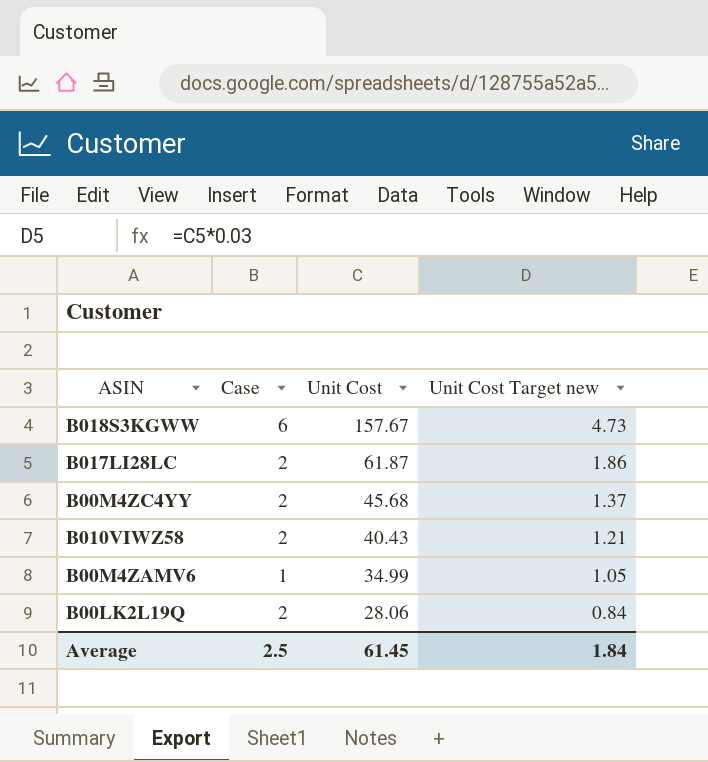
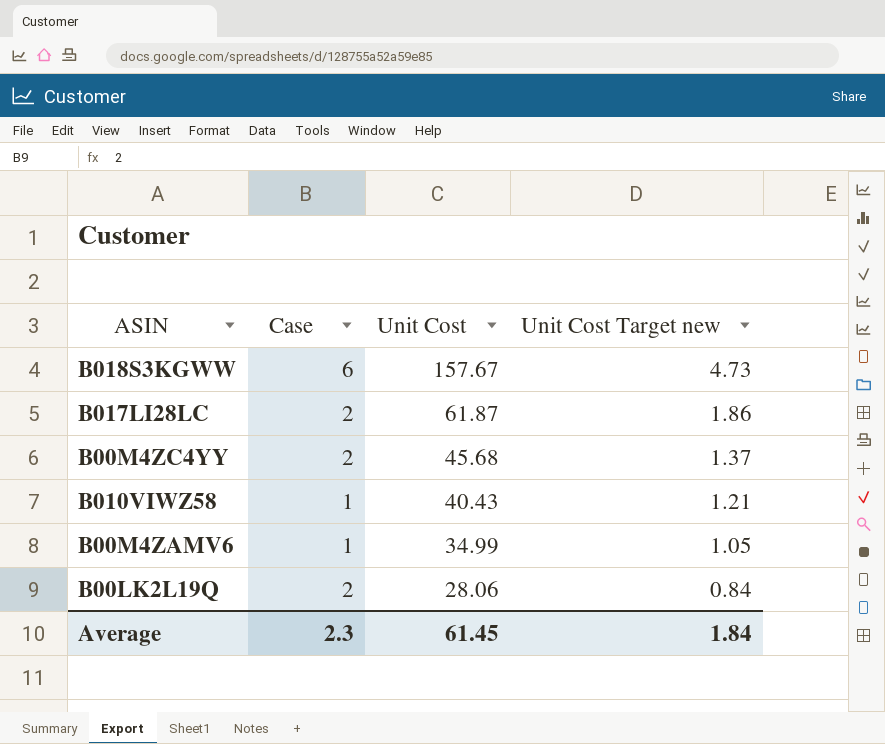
B010VIWZ58 | Case: 2 -> 1
Average | Case: 2.5 -> 2.3

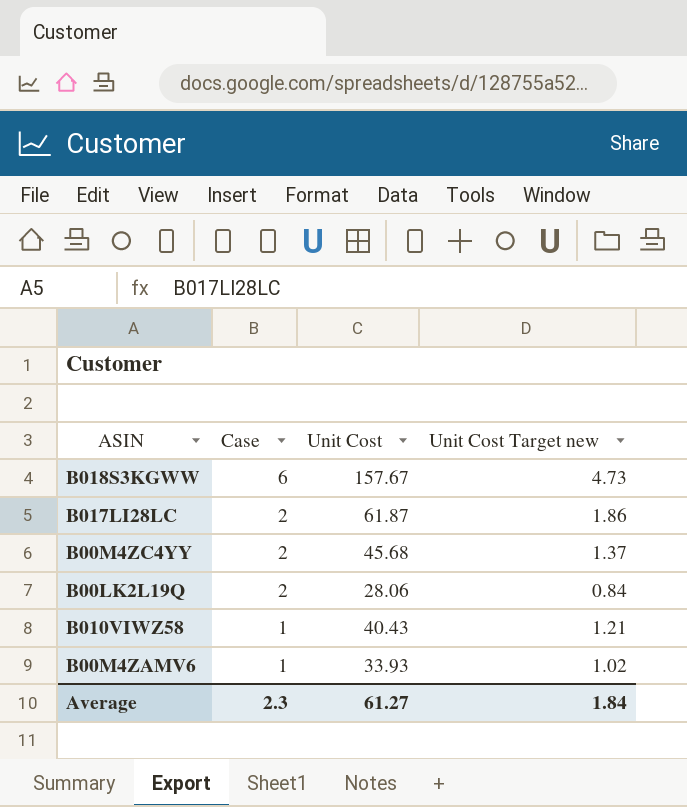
row order: Unit Cost descending -> Case descending
B00M4ZAMV6 | Unit Cost: 34.99 -> 33.93
B00M4ZAMV6 | Unit Cost Target new: 1.05 -> 1.02
Average | Unit Cost: 61.45 -> 61.27

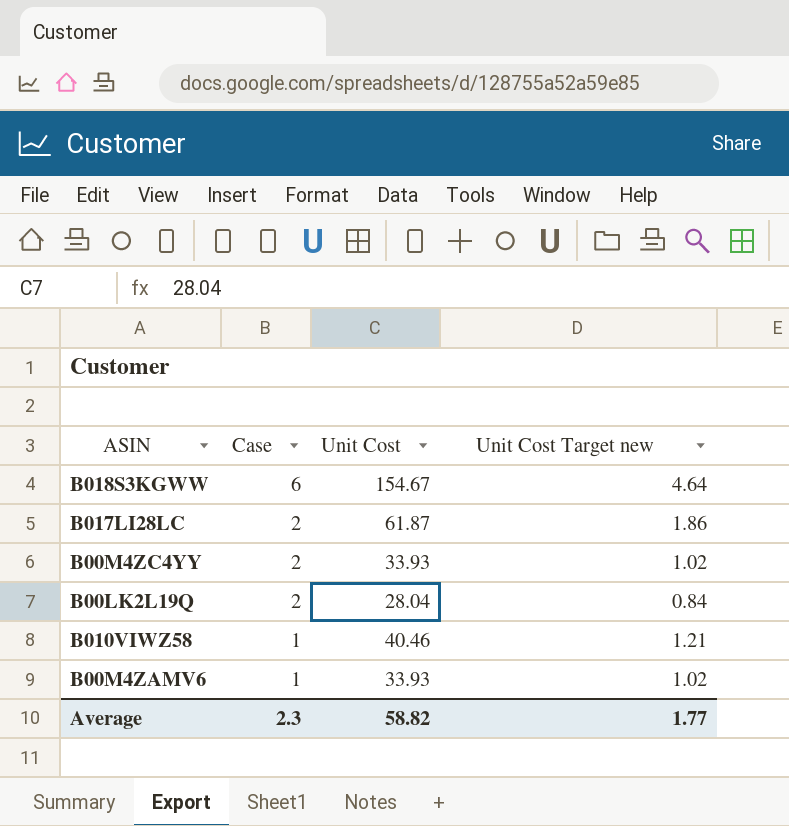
B018S3KGWW | Unit Cost: 157.67 -> 154.67
B018S3KGWW | Unit Cost Target new: 4.73 -> 4.64
B00M4ZC4YY | Unit Cost: 45.68 -> 33.93
B00M4ZC4YY | Unit Cost Target new: 1.37 -> 1.02
B00LK2L19Q | Unit Cost: 28.06 -> 28.04
B010VIWZ58 | Unit Cost: 40.43 -> 40.46
Average | Unit Cost: 61.27 -> 58.82
Average | Unit Cost Target new: 1.84 -> 1.77

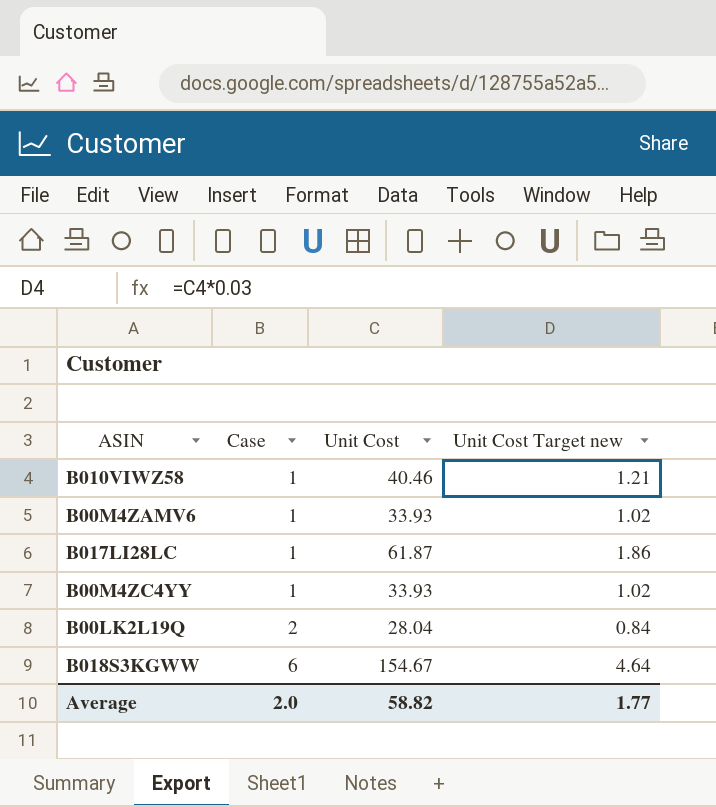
row order: Case descending -> Case ascending
B017LI28LC | Case: 2 -> 1
B00M4ZC4YY | Case: 2 -> 1
Average | Case: 2.3 -> 2.0

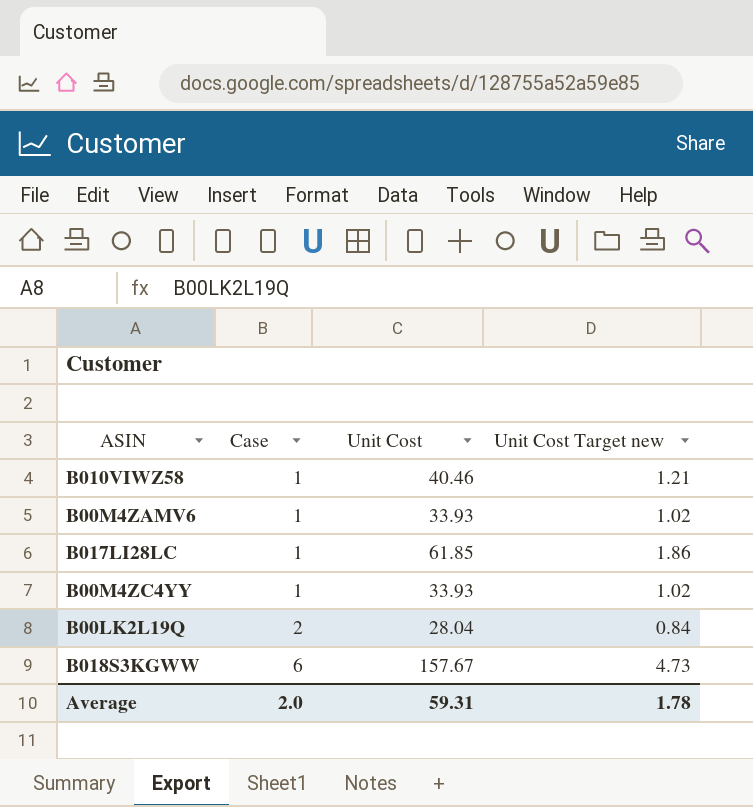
B017LI28LC | Unit Cost: 61.87 -> 61.85
B018S3KGWW | Unit Cost: 154.67 -> 157.67
B018S3KGWW | Unit Cost Target new: 4.64 -> 4.73
Average | Unit Cost: 58.82 -> 59.31
Average | Unit Cost Target new: 1.77 -> 1.78

